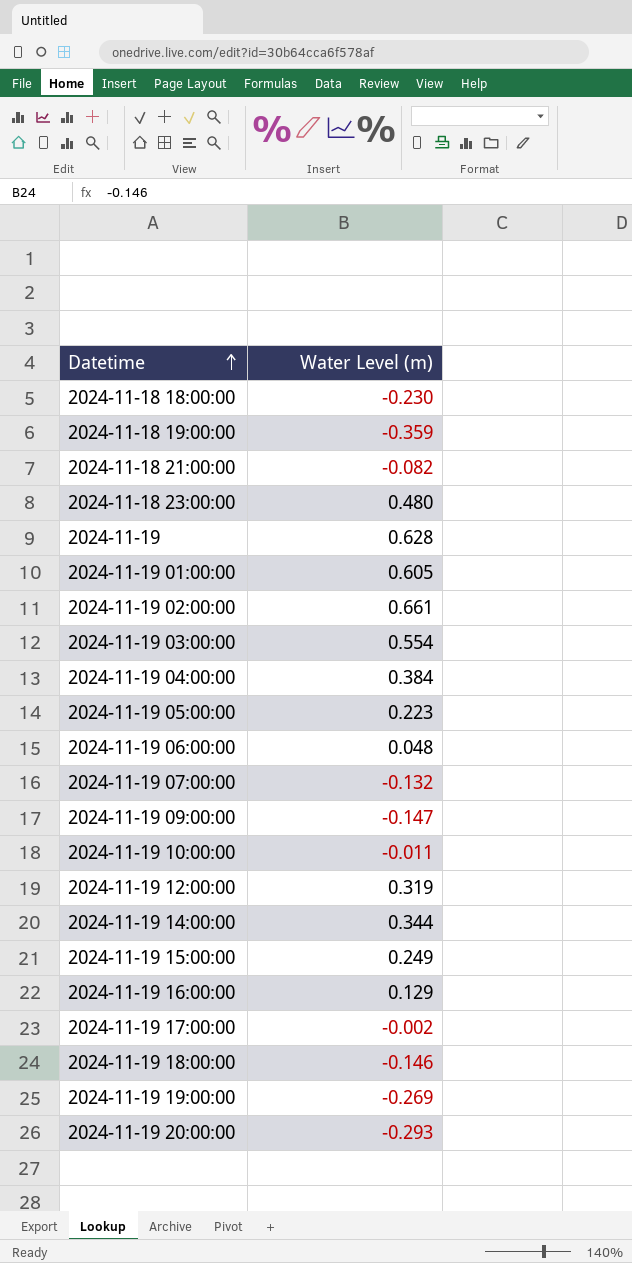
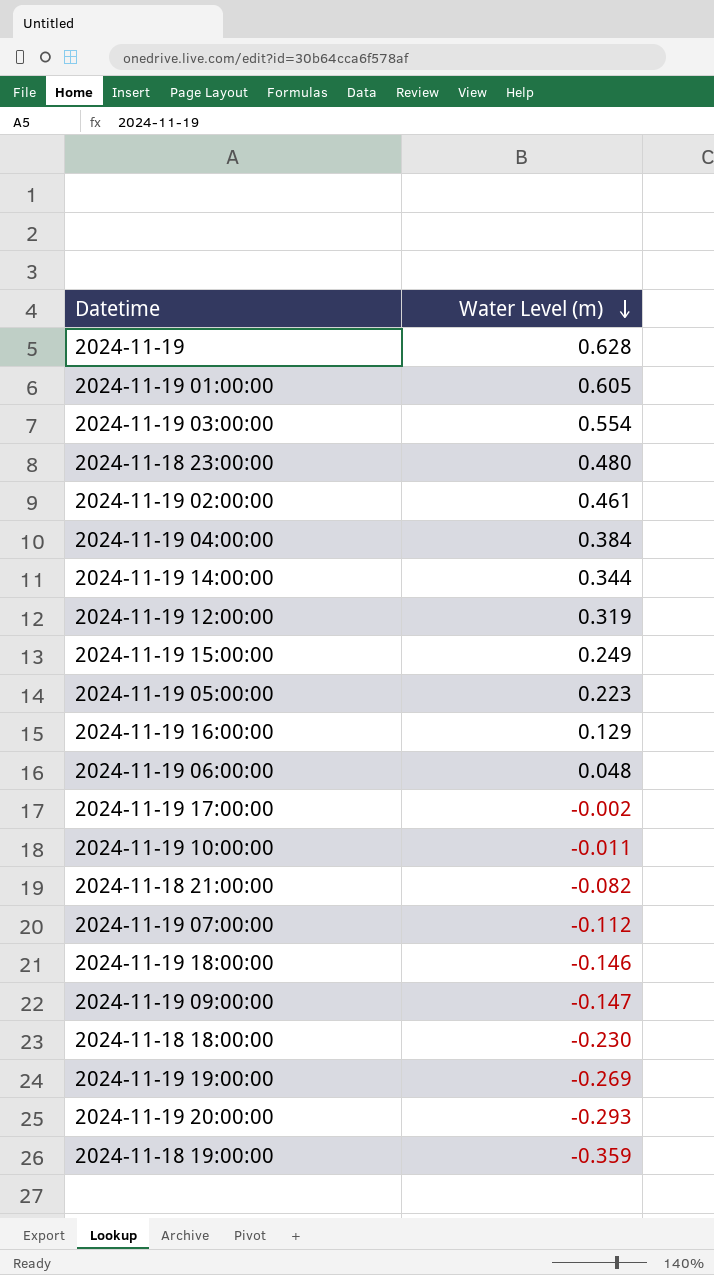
row order: Datetime ascending -> Water Level (m) descending
2024-11-19 02:00:00 | Water Level (m): 0.661 -> 0.461
2024-11-19 07:00:00 | Water Level (m): -0.132 -> -0.112

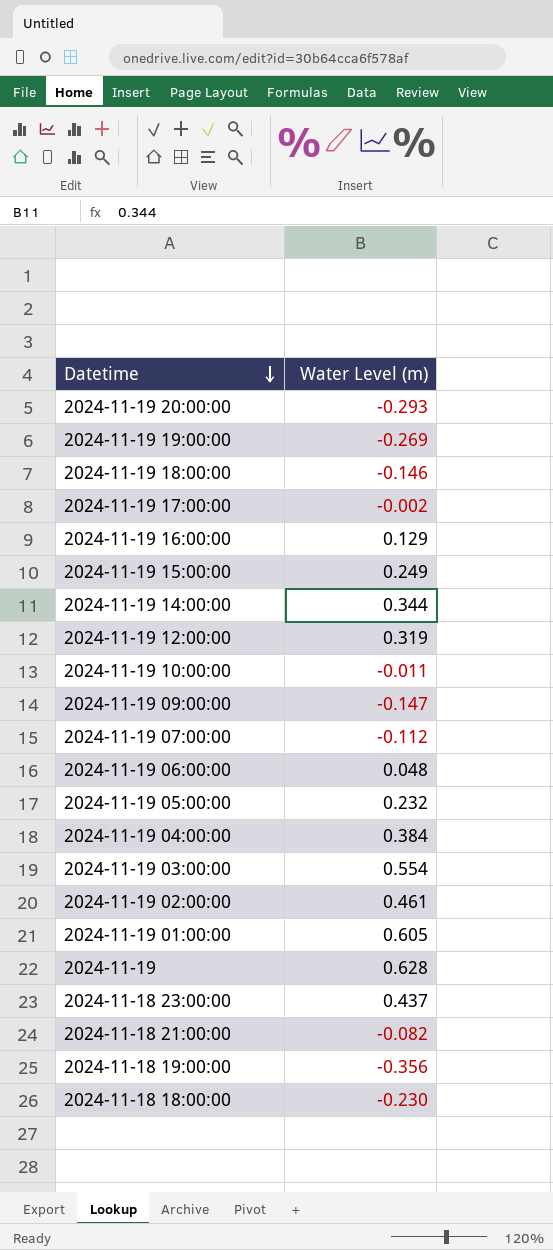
row order: Water Level (m) descending -> Datetime descending
2024-11-19 05:00:00 | Water Level (m): 0.223 -> 0.232
2024-11-18 23:00:00 | Water Level (m): 0.480 -> 0.437
2024-11-18 19:00:00 | Water Level (m): -0.359 -> -0.356

